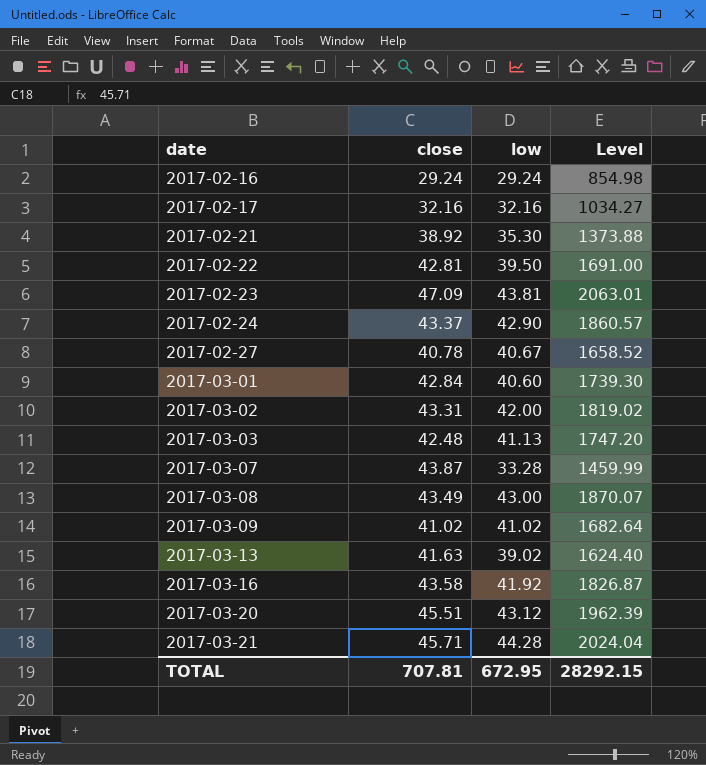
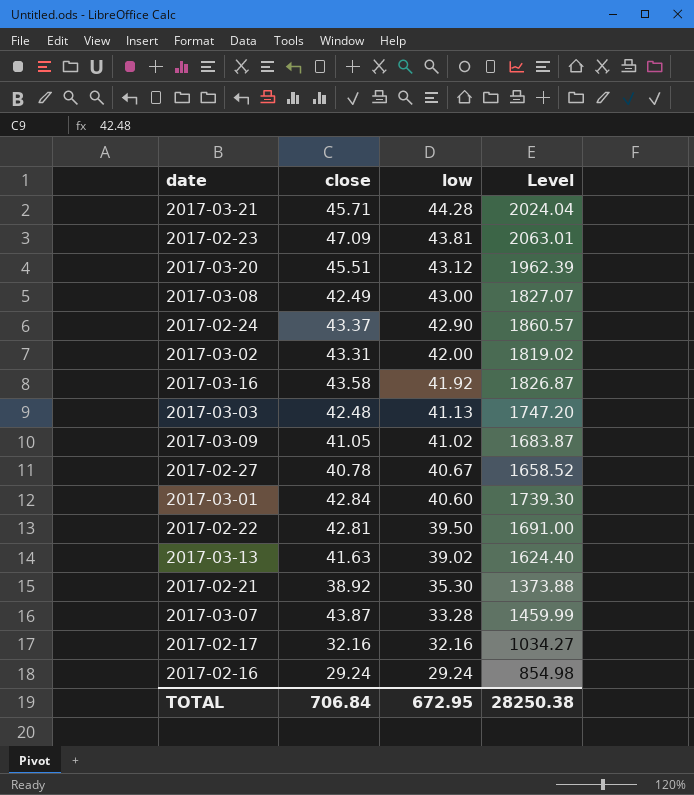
row order: date ascending -> low descending
2017-03-08 | close: 43.49 -> 42.49
2017-03-08 | Level: 1870.07 -> 1827.07
2017-03-09 | close: 41.02 -> 41.05
2017-03-09 | Level: 1682.64 -> 1683.87
TOTAL | close: 707.81 -> 706.84
TOTAL | Level: 28292.15 -> 28250.38

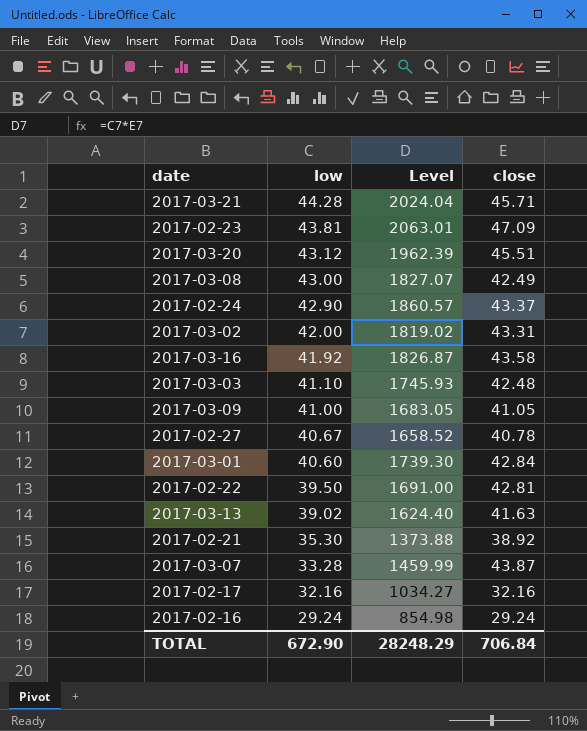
column close | position: 2 -> 4
2017-03-03 | low: 41.13 -> 41.10
2017-03-03 | Level: 1747.20 -> 1745.93
2017-03-09 | low: 41.02 -> 41.00
2017-03-09 | Level: 1683.87 -> 1683.05
TOTAL | low: 672.95 -> 672.90
TOTAL | Level: 28250.38 -> 28248.29

